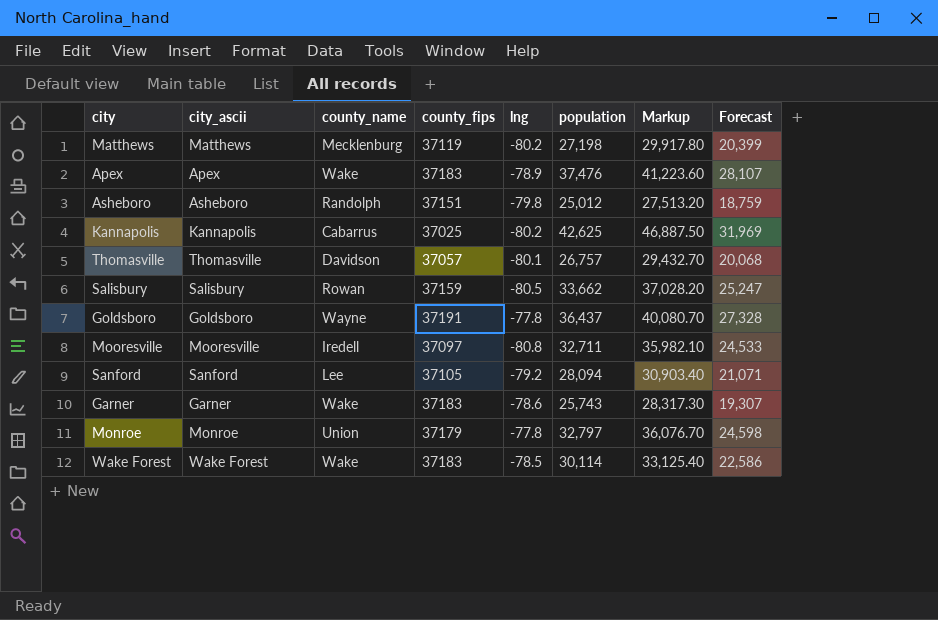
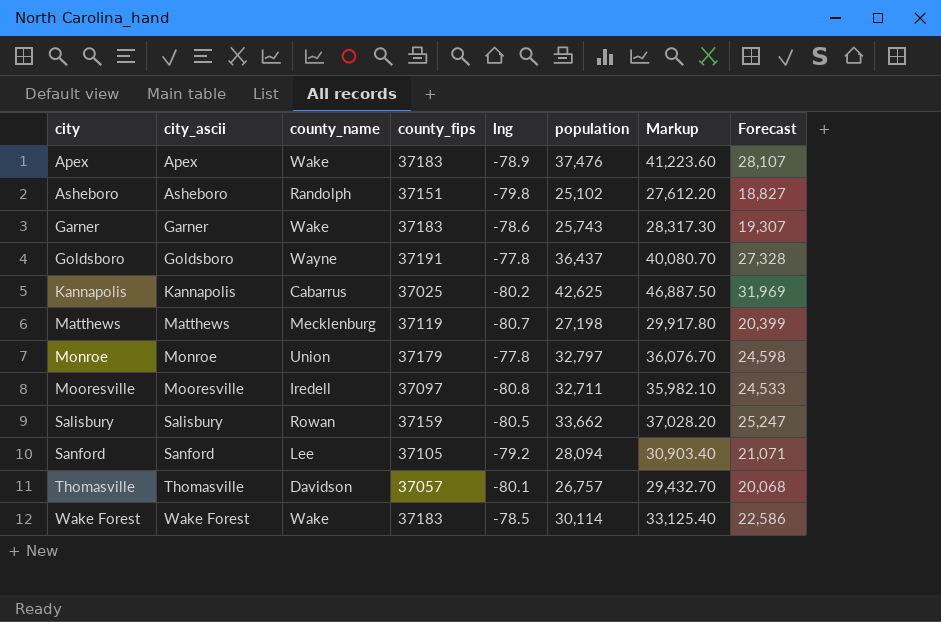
row order: none -> city ascending
Asheboro | population: 25,012 -> 25,102
Asheboro | Markup: 27,513.20 -> 27,612.20
Asheboro | Forecast: 18,759 -> 18,827
Matthews | lng: -80.2 -> -80.7

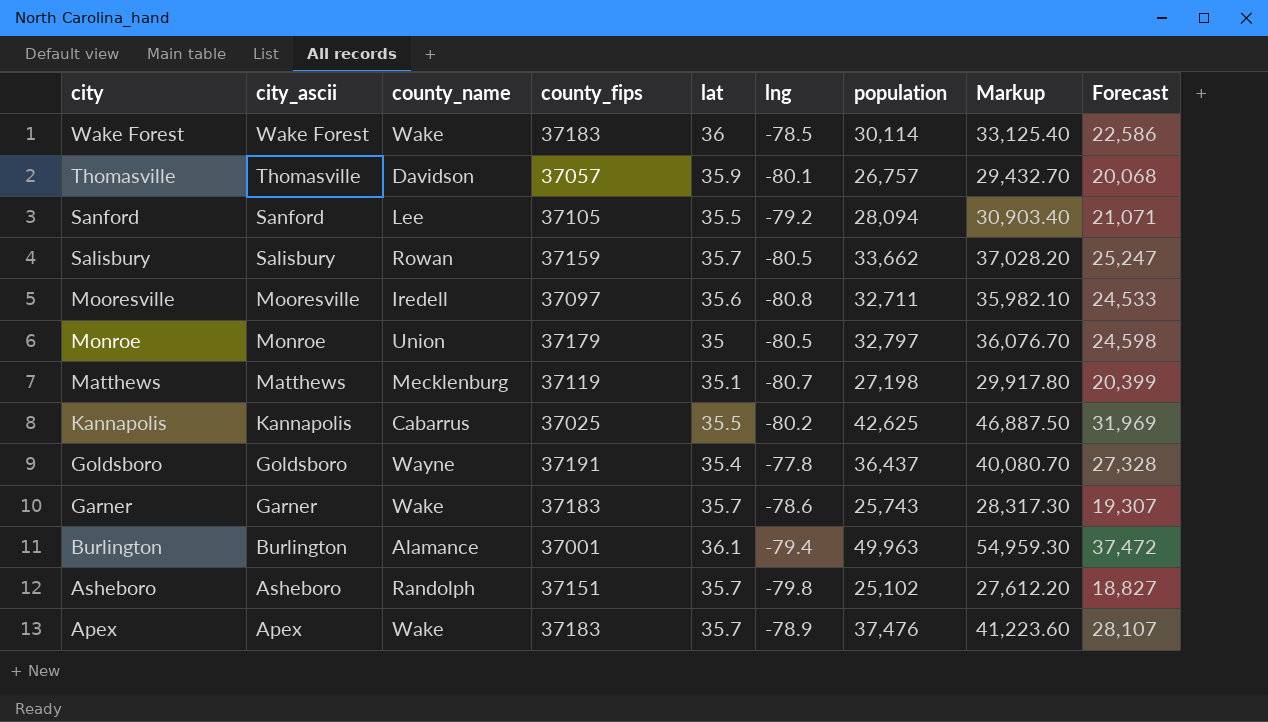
row order: city ascending -> city descending
column lat | position: none -> 5
Monroe | lng: -77.8 -> -80.5
row Burlington: none -> Burlington | Alamance | 37001 | 36.1 | -79.4 | 49,963 | 54,959.30 | 37,472

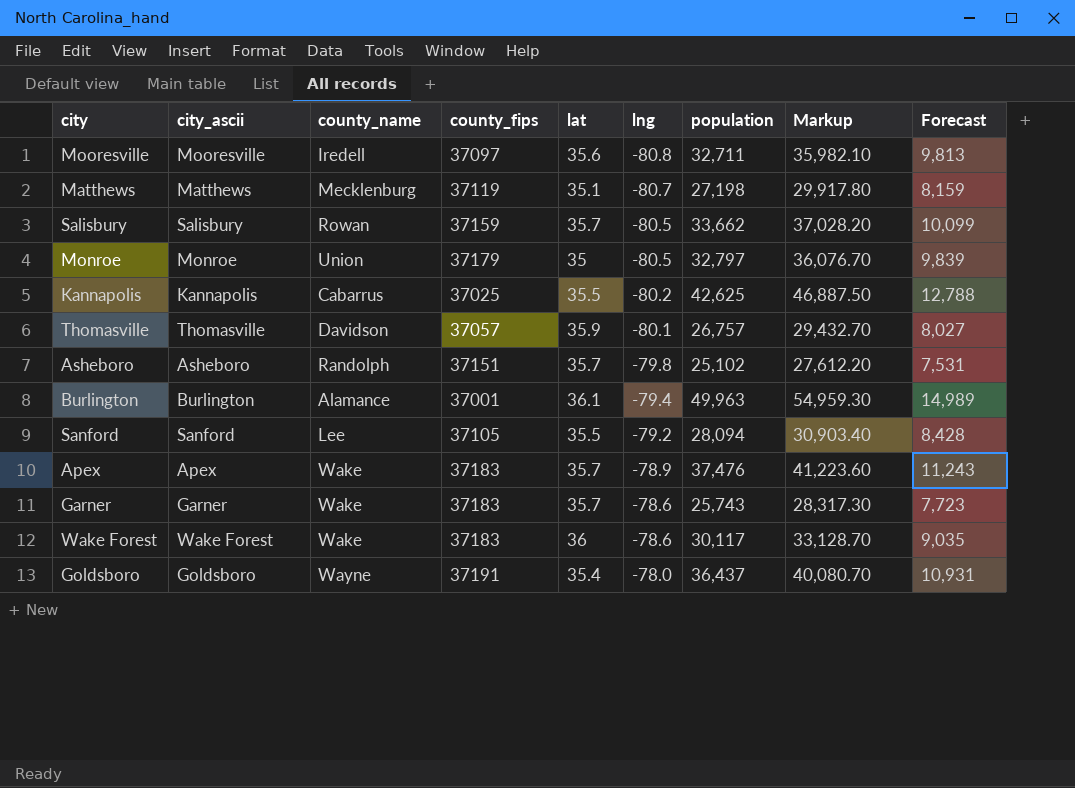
row order: city descending -> lng ascending
column Forecast | formula: [population] * 0.75 -> [population] * 0.3
Wake Forest | lng: -78.5 -> -78.6
Wake Forest | population: 30,114 -> 30,117
Wake Forest | Markup: 33,125.40 -> 33,128.70
Goldsboro | lng: -77.8 -> -78.0

